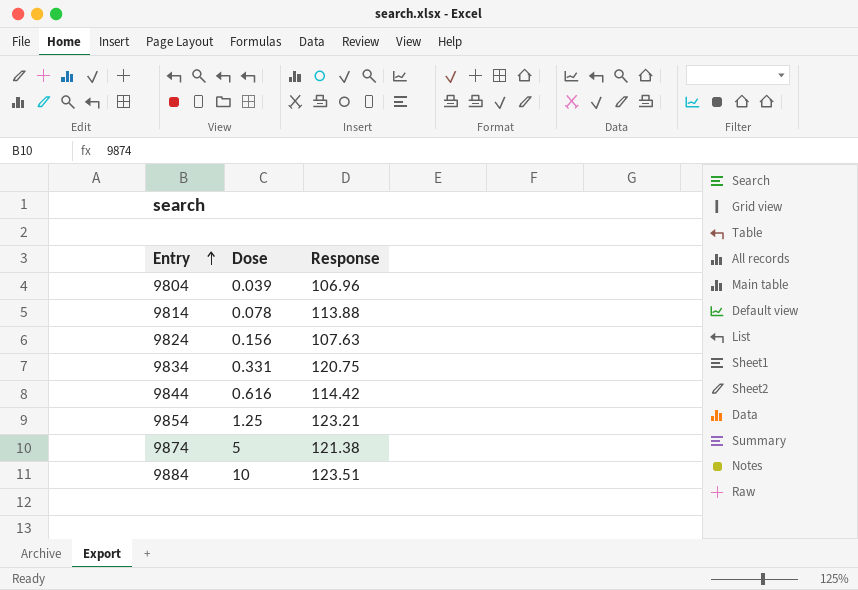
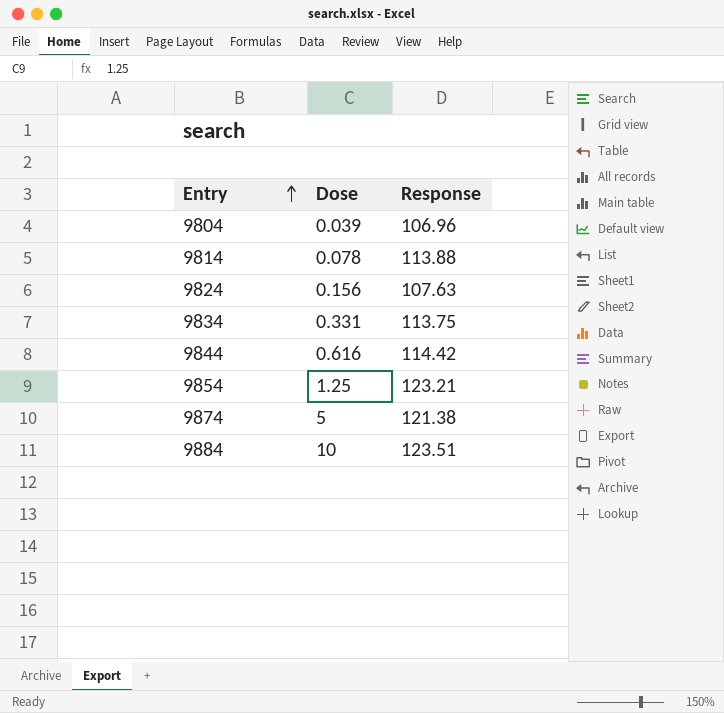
9834 | Response: 120.75 -> 113.75

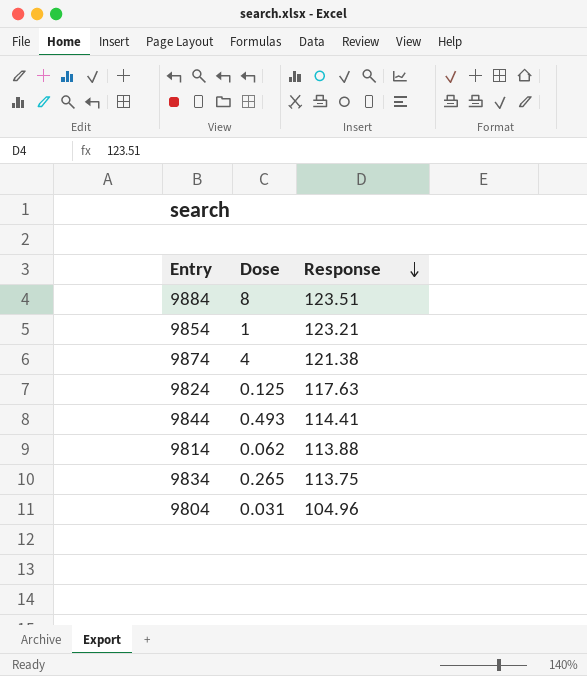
row order: Entry ascending -> Response descending
9884 | Dose: 10 -> 8
9854 | Dose: 1.25 -> 1
9874 | Dose: 5 -> 4
9824 | Dose: 0.156 -> 0.125
9824 | Response: 107.63 -> 117.63
9844 | Dose: 0.616 -> 0.493
9844 | Response: 114.42 -> 114.41
9814 | Dose: 0.078 -> 0.062
9834 | Dose: 0.331 -> 0.265
9804 | Dose: 0.039 -> 0.031
9804 | Response: 106.96 -> 104.96

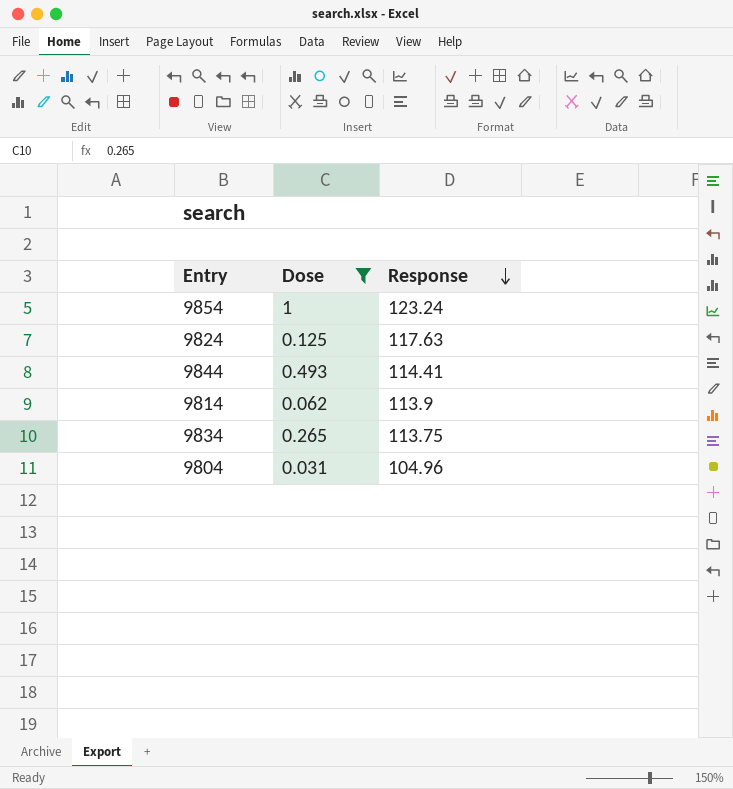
filter: none -> Dose <= 1
9854 | Response: 123.21 -> 123.24
9814 | Response: 113.88 -> 113.9

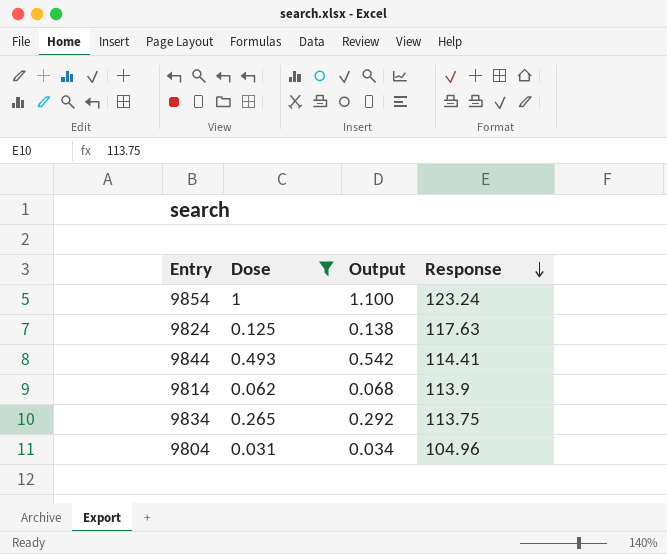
column Output | formula: none -> [Dose] * 1.1

